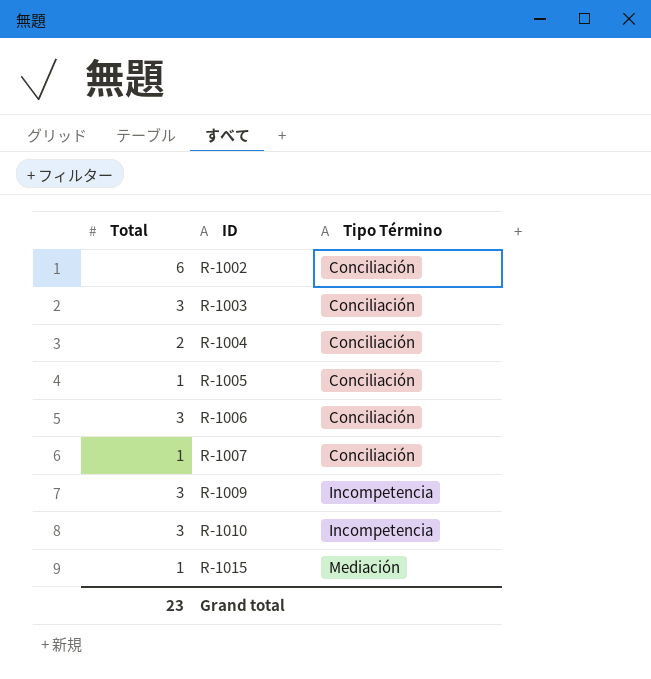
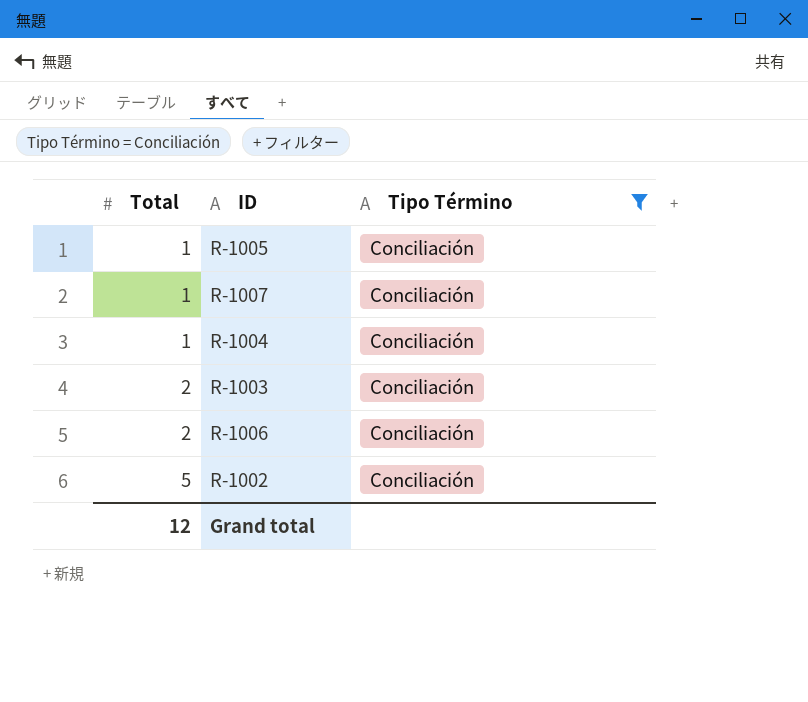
filter: none -> Tipo Término = Conciliación
row order: ID ascending -> Total ascending
R-1004 | Total: 2 -> 1
R-1003 | Total: 3 -> 2
R-1006 | Total: 3 -> 2
R-1002 | Total: 6 -> 5
Grand total | Total: 23 -> 12

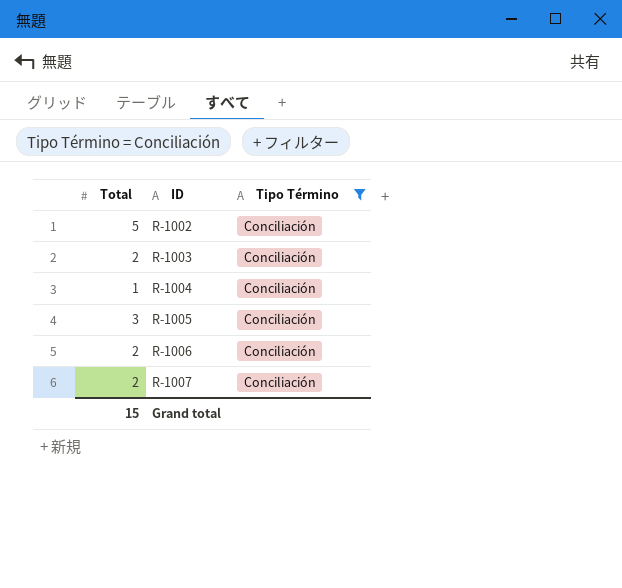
row order: Total ascending -> ID ascending
R-1005 | Total: 1 -> 3
R-1007 | Total: 1 -> 2
Grand total | Total: 12 -> 15

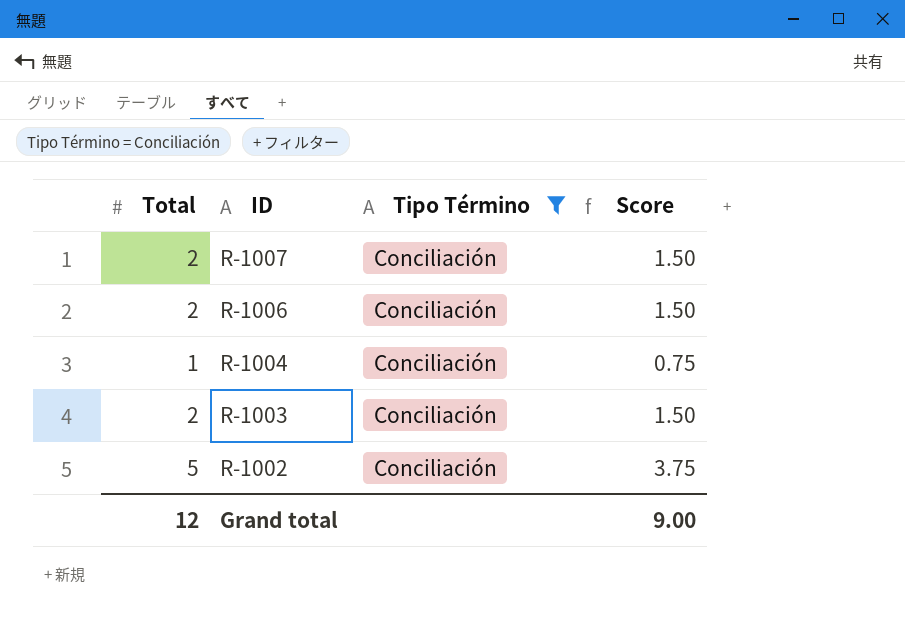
row order: ID ascending -> ID descending
column Score | formula: none -> [Total] * 0.75
row R-1005: 3 | Conciliación -> none
Grand total | Total: 15 -> 12

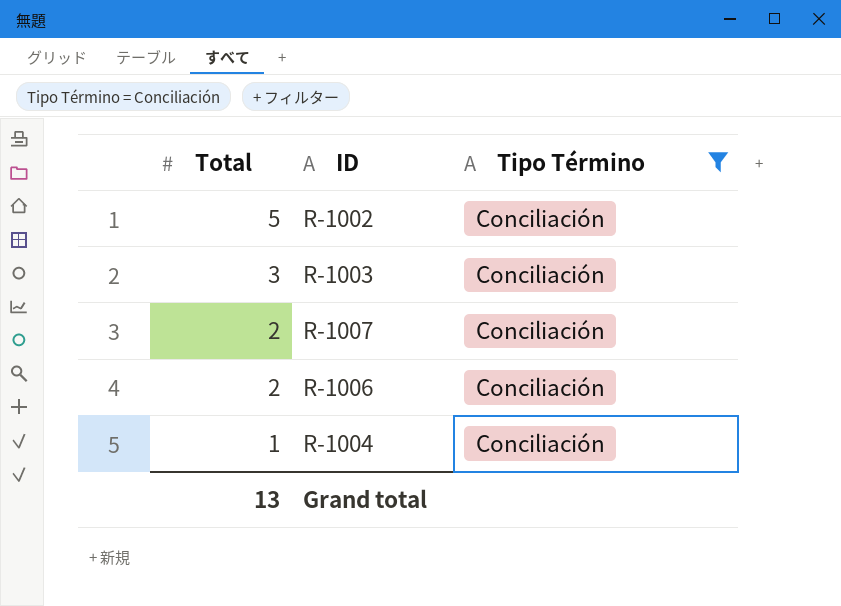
row order: ID descending -> Total descending
column Score | formula: [Total] * 0.75 -> none
R-1003 | Total: 2 -> 3
Grand total | Total: 12 -> 13

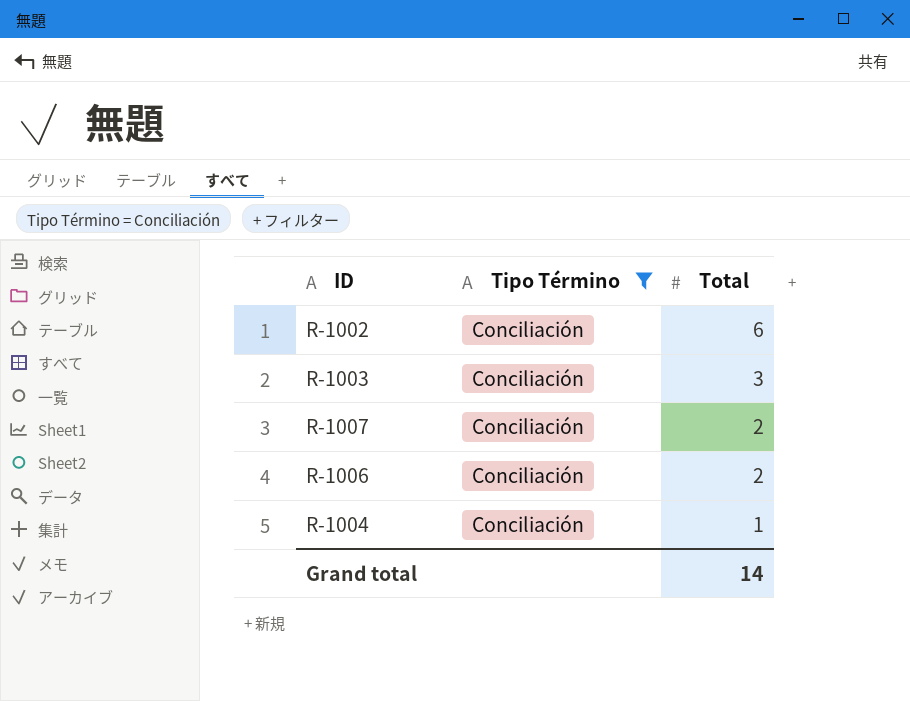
column Total | position: 1 -> 3
R-1002 | Total: 5 -> 6
Grand total | Total: 13 -> 14

